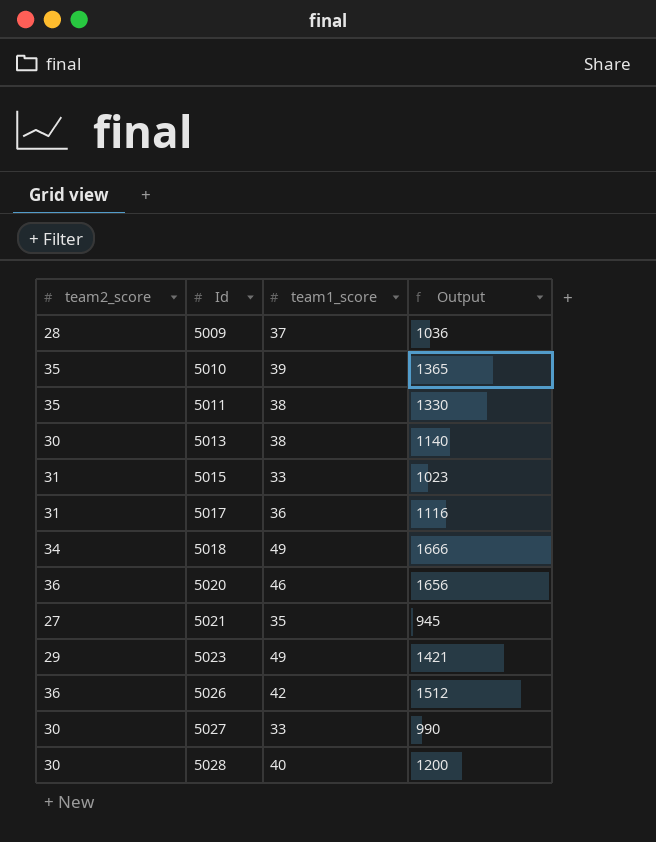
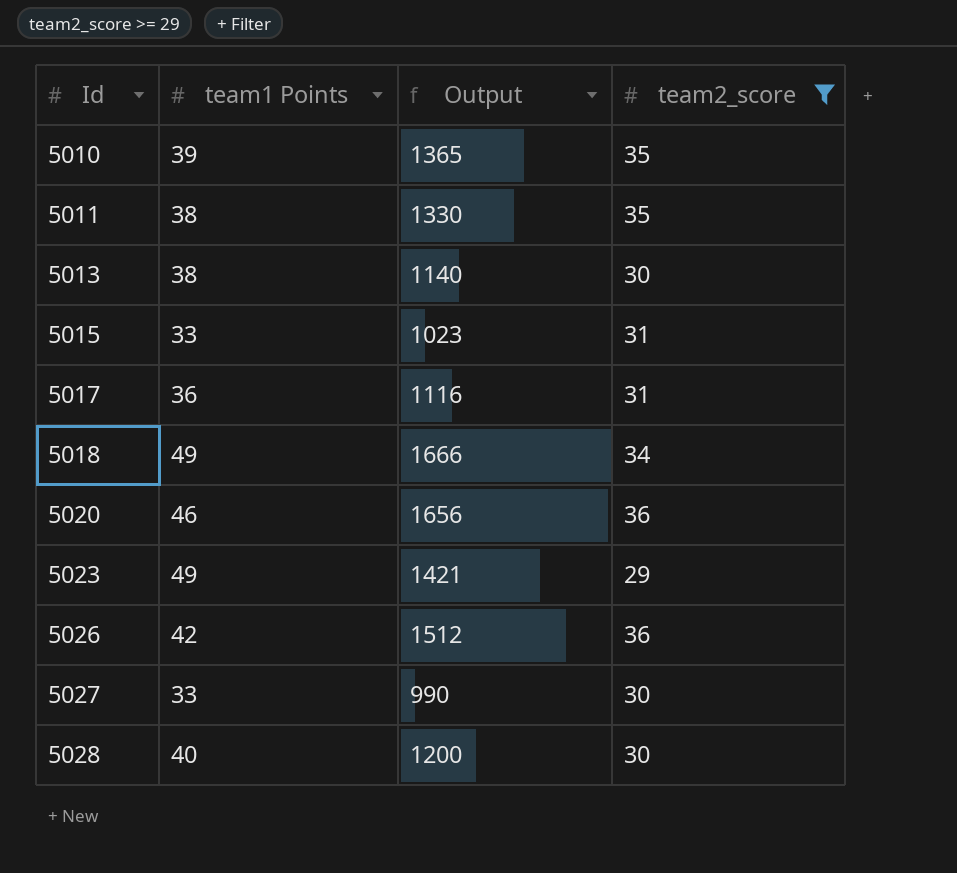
filter: none -> team2_score >= 29
column name: team1_score -> team1 Points
column team2_score | position: 1 -> 4

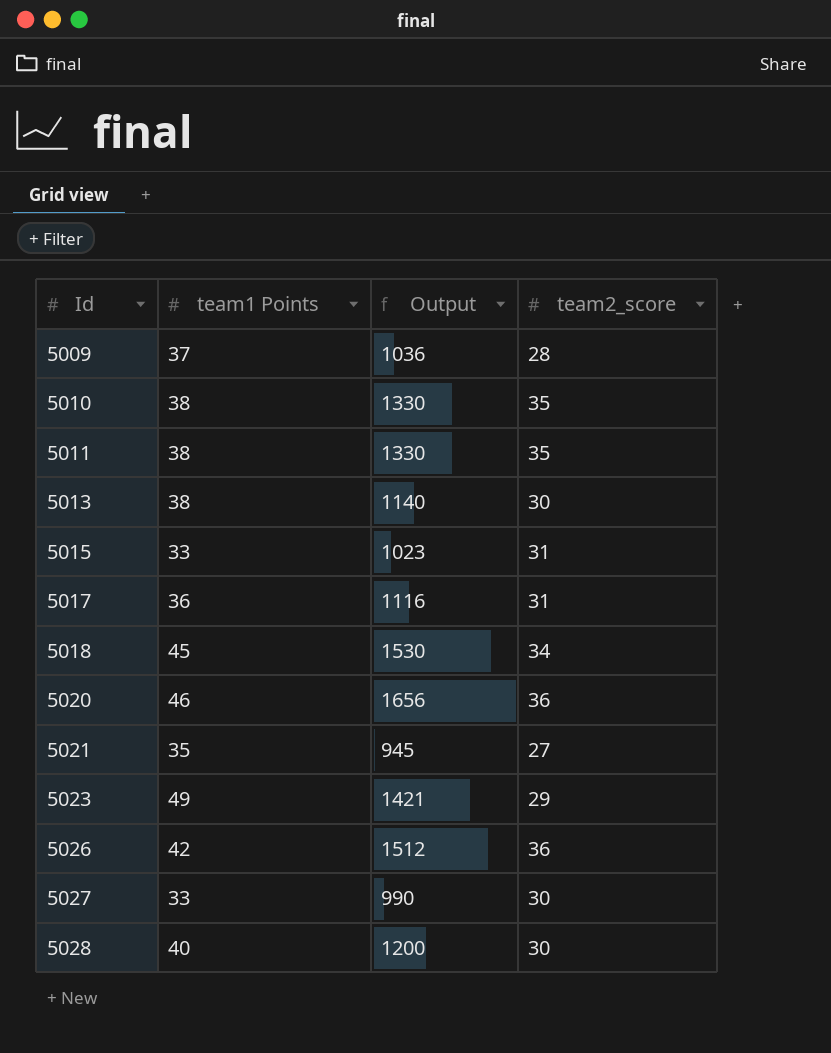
filter: team2_score >= 29 -> none
5010 | team1 Points: 39 -> 38
5010 | Output: 1365 -> 1330
5018 | team1 Points: 49 -> 45
5018 | Output: 1666 -> 1530

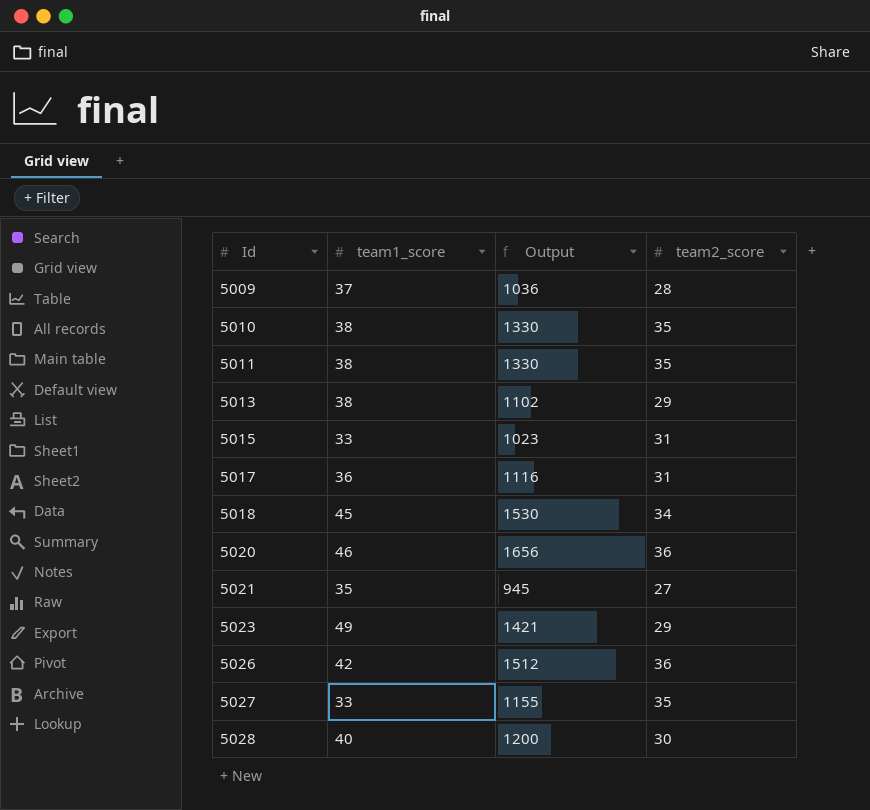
column name: team1 Points -> team1_score
5013 | Output: 1140 -> 1102
5013 | team2_score: 30 -> 29
5027 | Output: 990 -> 1155
5027 | team2_score: 30 -> 35

